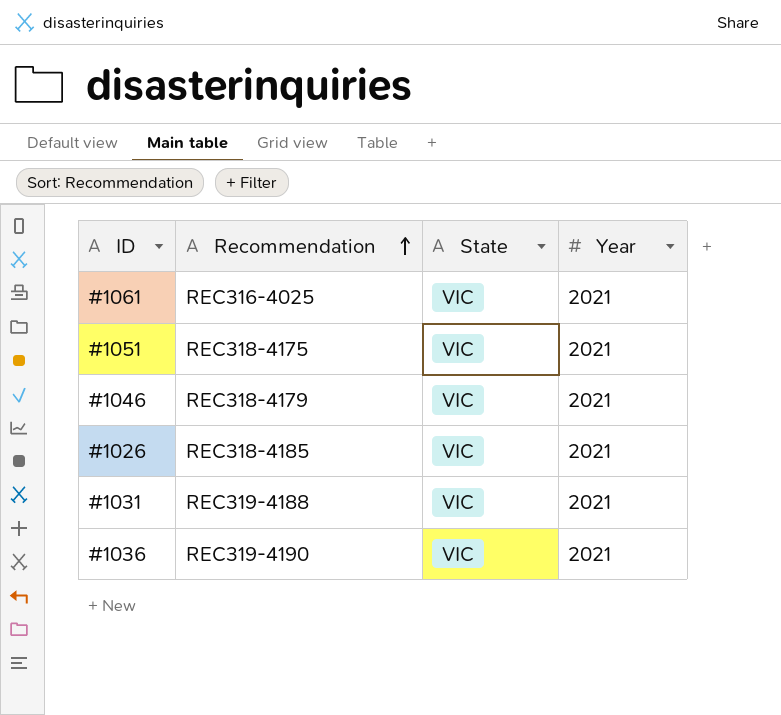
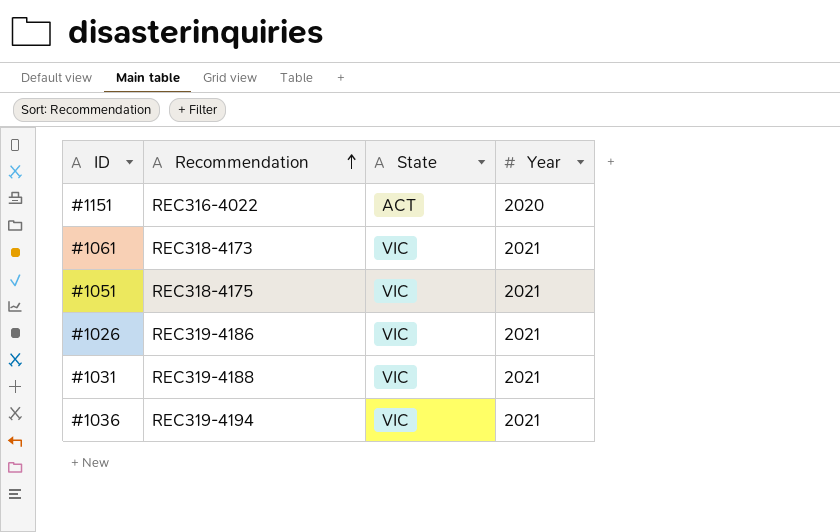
row #1046: REC318-4179 | VIC | 2021 -> none
row #1151: none -> REC316-4022 | ACT | 2020
#1061 | Recommendation: REC316-4025 -> REC318-4173
#1026 | Recommendation: REC318-4185 -> REC319-4186
#1036 | Recommendation: REC319-4190 -> REC319-4194

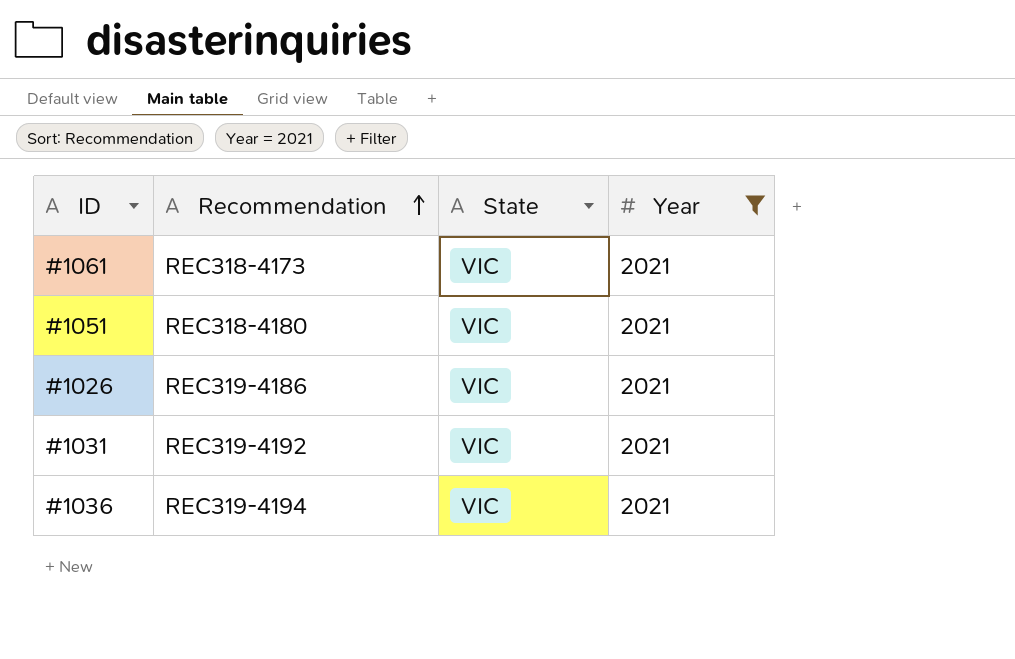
filter: none -> Year = 2021
#1051 | Recommendation: REC318-4175 -> REC318-4180
#1031 | Recommendation: REC319-4188 -> REC319-4192

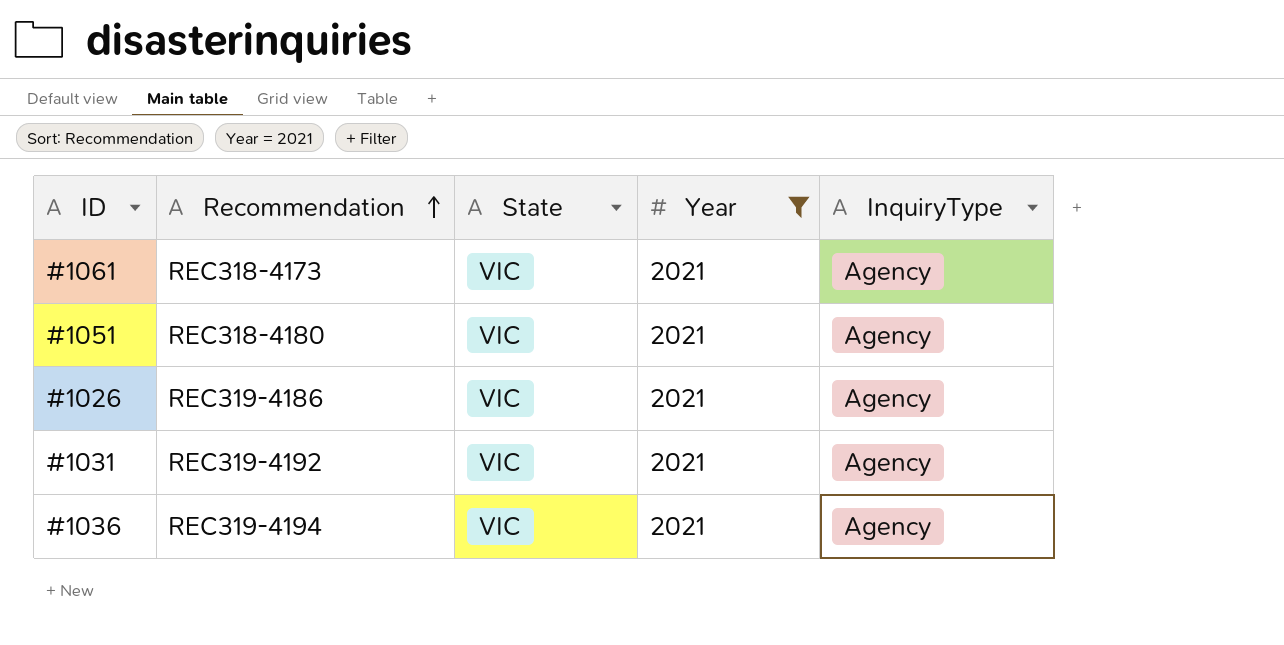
column InquiryType | position: none -> 5

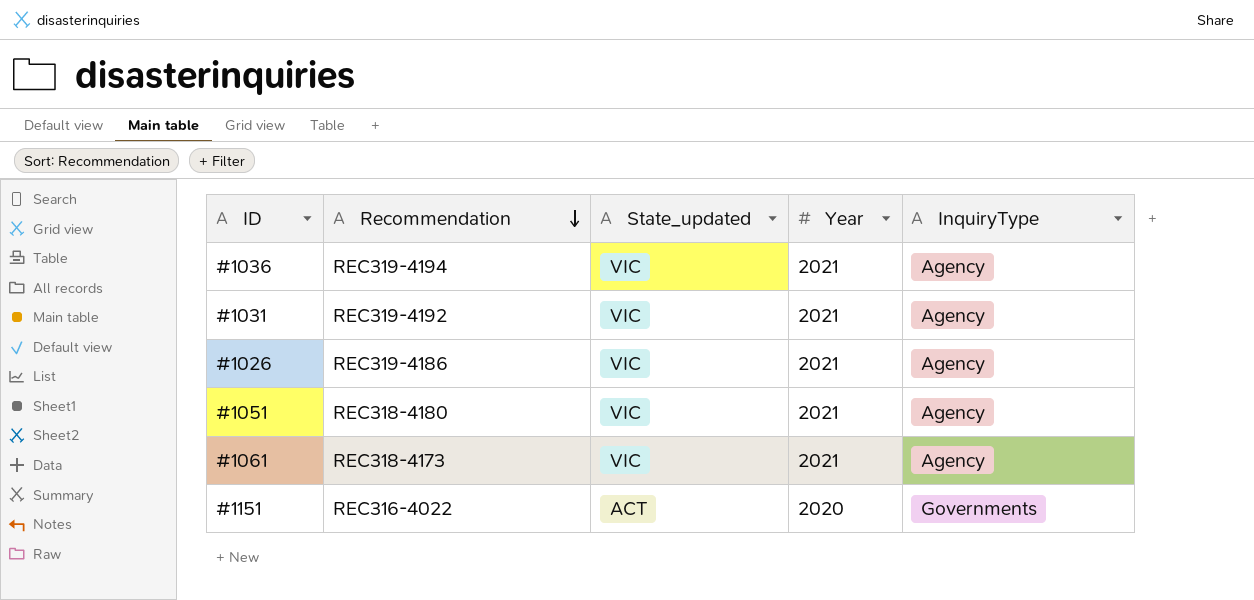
filter: Year = 2021 -> none
row order: Recommendation ascending -> Recommendation descending
column name: State -> State_updated

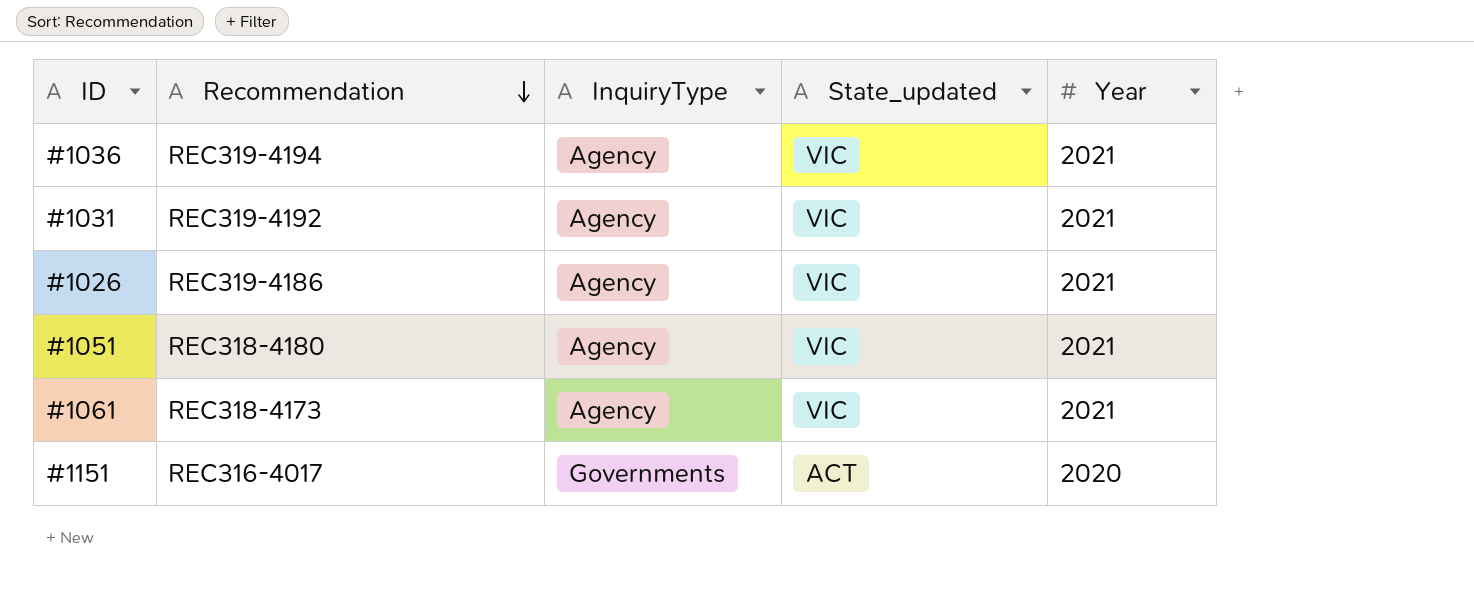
column InquiryType | position: 5 -> 3
#1151 | Recommendation: REC316-4022 -> REC316-4017

